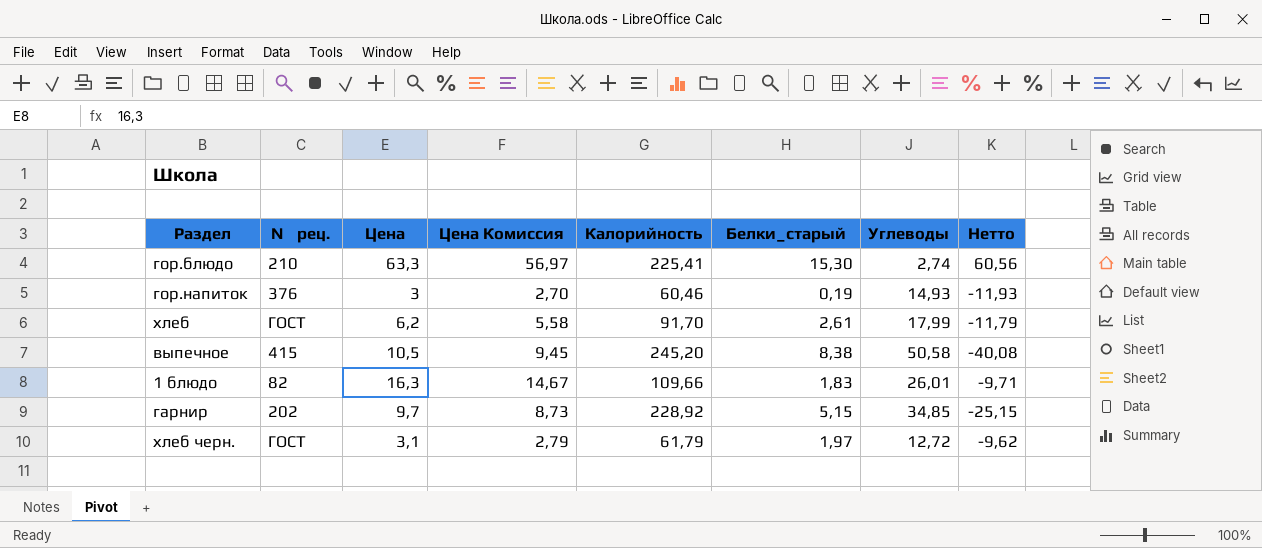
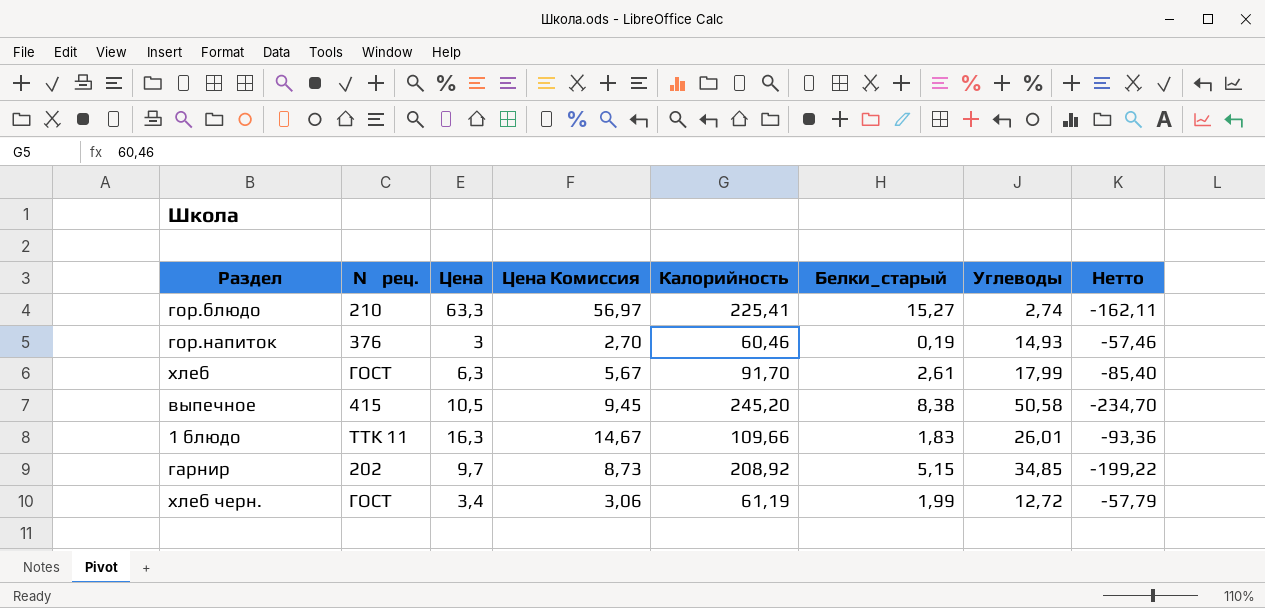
column Нетто | formula: [Цена] - [Углеводы] -> [Цена] - [Калорийность]
гор.блюдо | Белки_старый: 15,30 -> 15,27
хлеб | Цена: 6,2 -> 6,3
хлеб | Цена Комиссия: 5,58 -> 5,67
1 блюдо | № рец.: 82 -> ТТК 11
гарнир | Калорийность: 228,92 -> 208,92
хлеб черн. | Цена: 3,1 -> 3,4
хлеб черн. | Цена Комиссия: 2,79 -> 3,06
хлеб черн. | Калорийность: 61,79 -> 61,19
хлеб черн. | Белки_старый: 1,97 -> 1,99

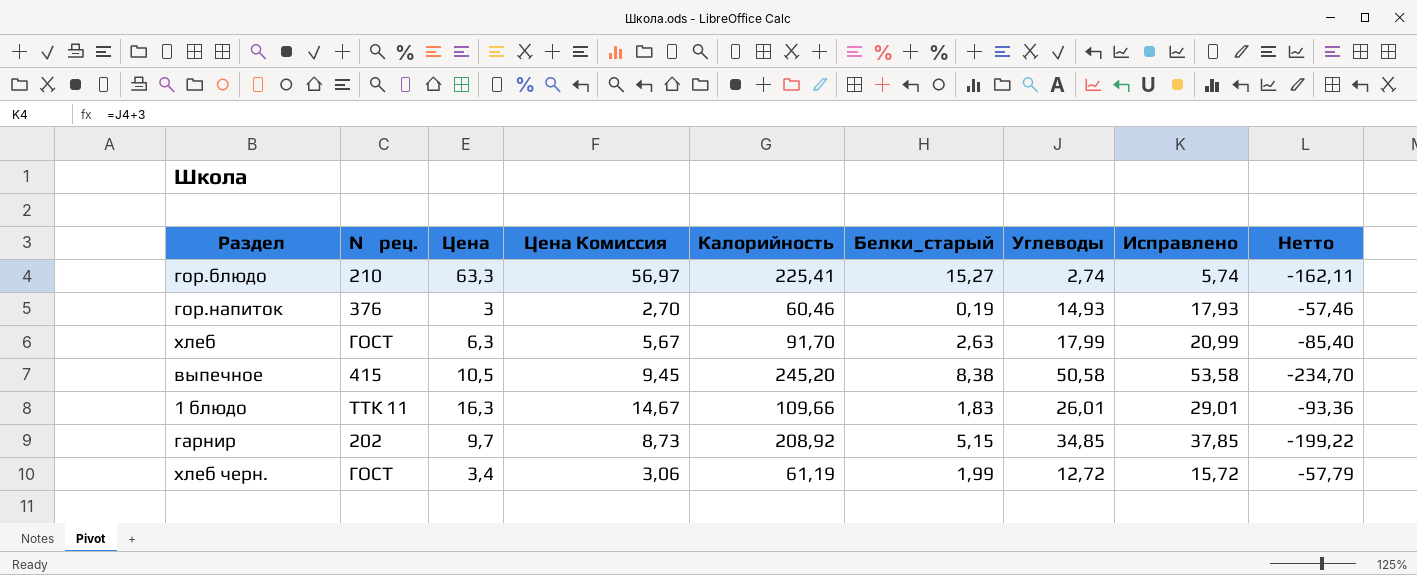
column Исправлено | formula: none -> [Углеводы] + 3
хлеб | Белки_старый: 2,61 -> 2,63

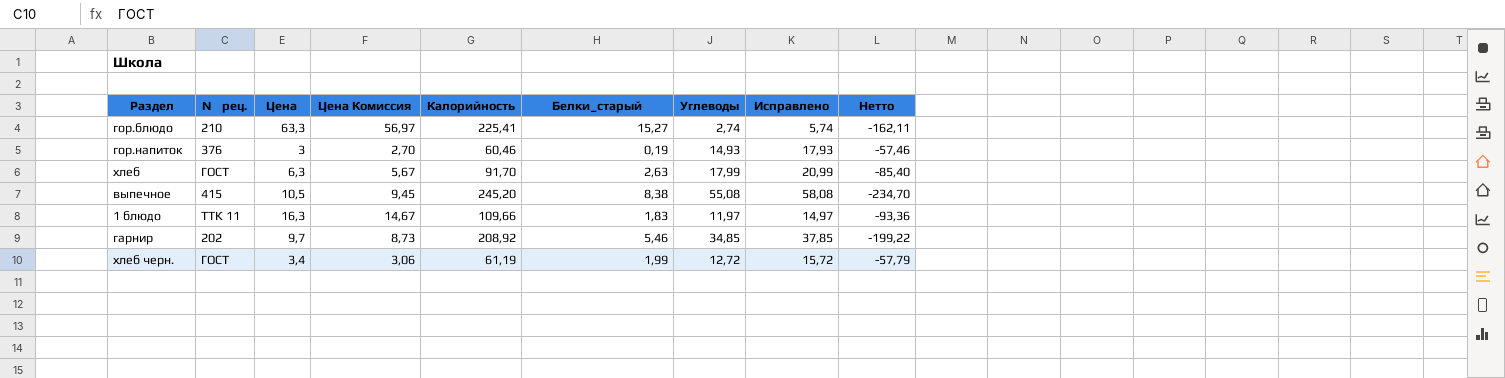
выпечное | Углеводы: 50,58 -> 55,08
выпечное | Исправлено: 53,58 -> 58,08
1 блюдо | Углеводы: 26,01 -> 11,97
1 блюдо | Исправлено: 29,01 -> 14,97
гарнир | Белки_старый: 5,15 -> 5,46

